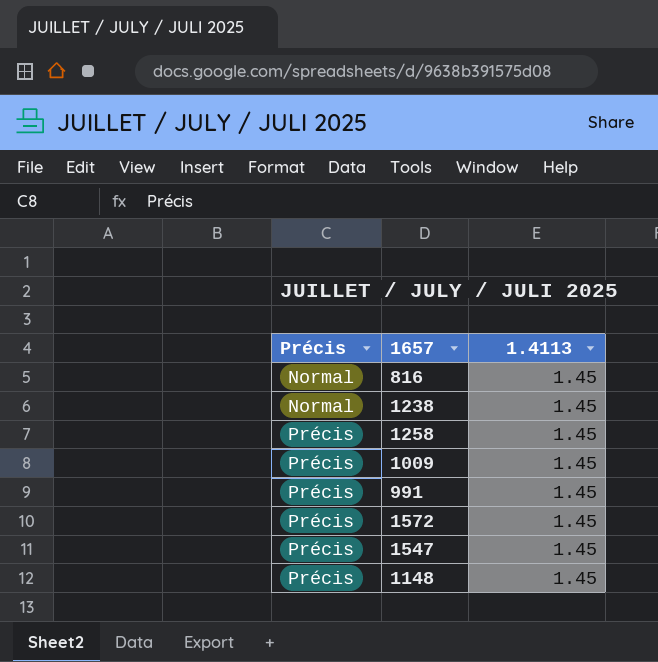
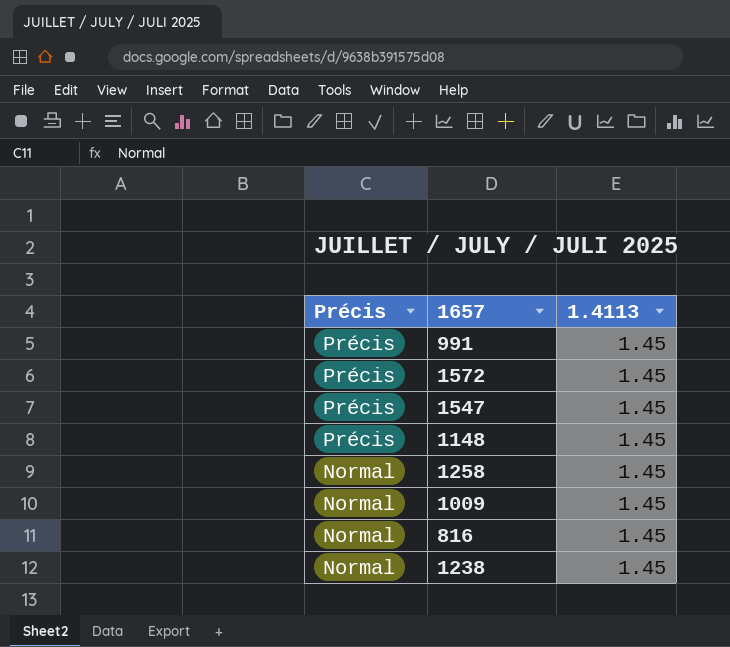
row order: Précis ascending -> Précis descending
1258 | Précis: Précis -> Normal
1009 | Précis: Précis -> Normal

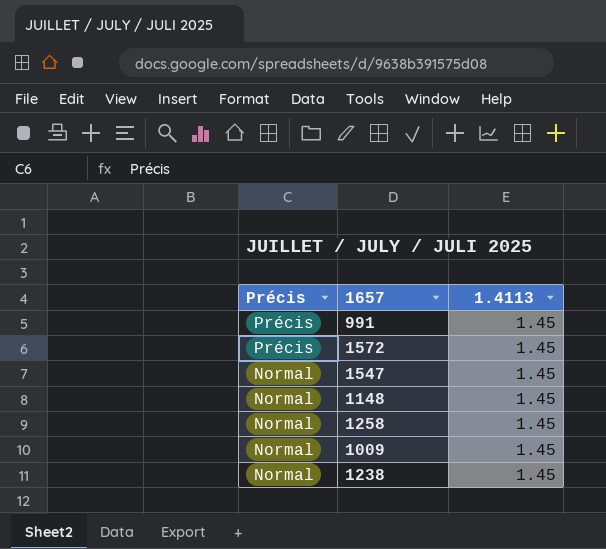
row 816: Normal | 1.45 -> none
1547 | Précis: Précis -> Normal
1148 | Précis: Précis -> Normal

